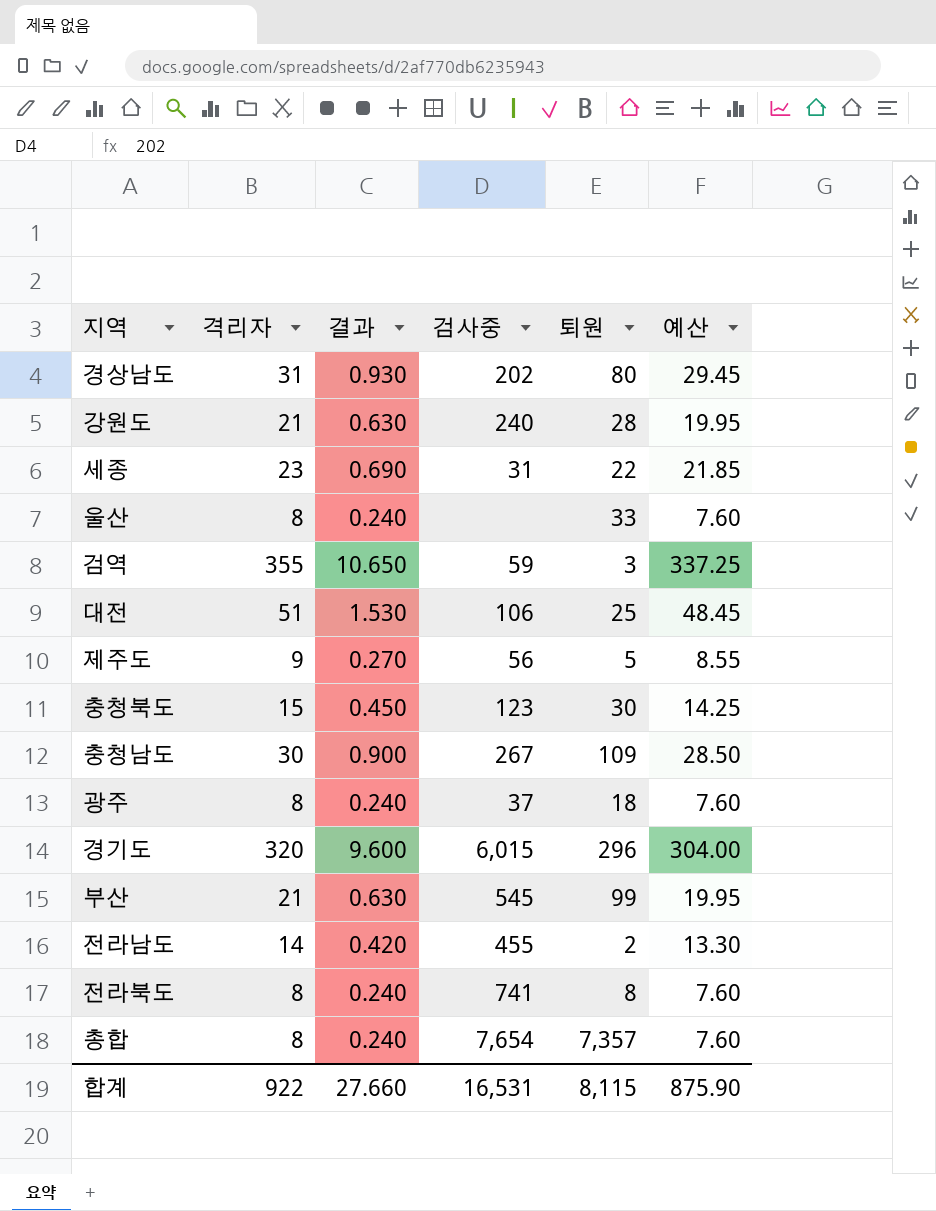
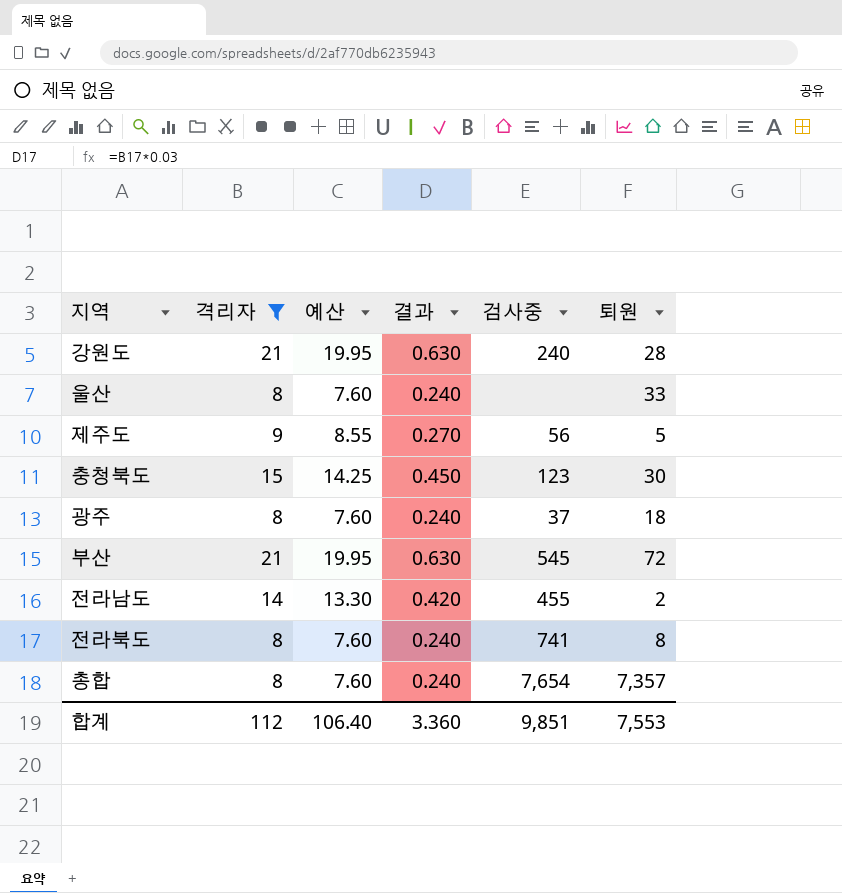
filter: none -> 격리자 <= 21
column 예산 | position: 6 -> 3
부산 | 퇴원: 99 -> 72
합계 | 격리자: 922 -> 112
합계 | 예산: 875.90 -> 106.40
합계 | 결과: 27.660 -> 3.360
합계 | 검사중: 16,531 -> 9,851
합계 | 퇴원: 8,115 -> 7,553

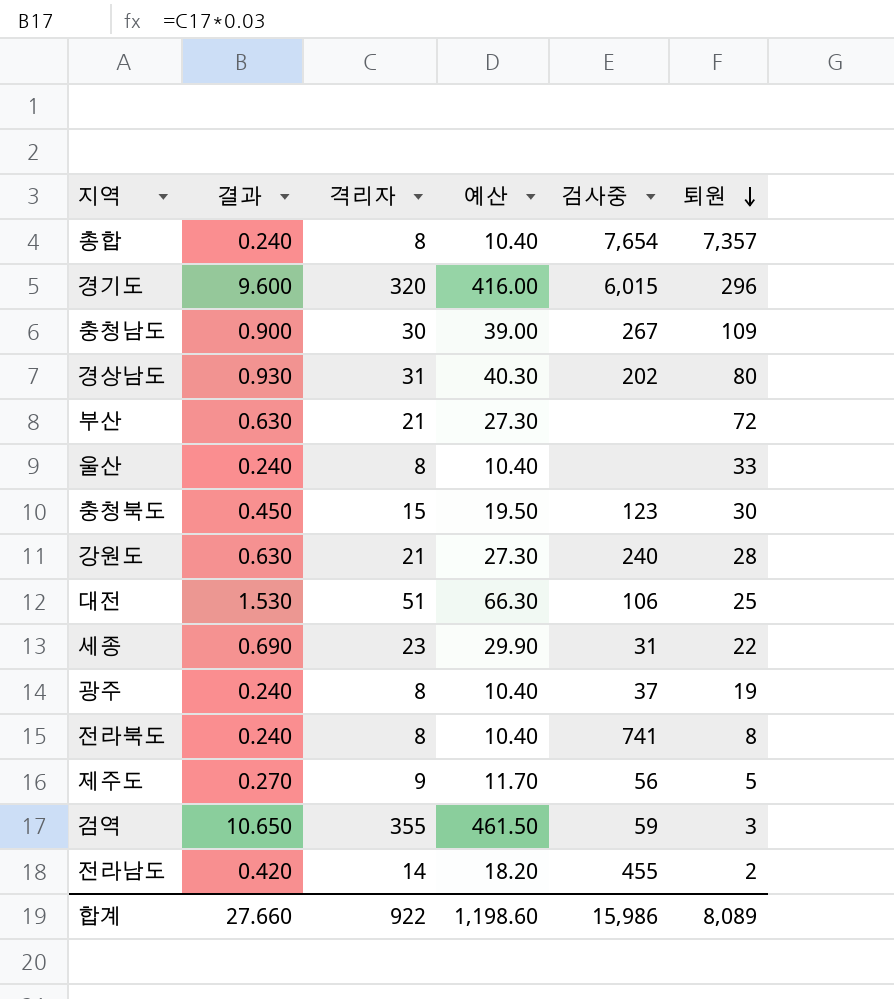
filter: 격리자 <= 21 -> none
row order: none -> 퇴원 descending
column 결과 | position: 4 -> 2
column 예산 | formula: [격리자] * 0.95 -> [격리자] * 1.3
부산 | 검사중: 545 -> none
광주 | 퇴원: 18 -> 19
합계 | 결과: 3.360 -> 27.660
합계 | 격리자: 112 -> 922
합계 | 예산: 106.40 -> 1,198.60
합계 | 검사중: 9,851 -> 15,986
합계 | 퇴원: 7,553 -> 8,089

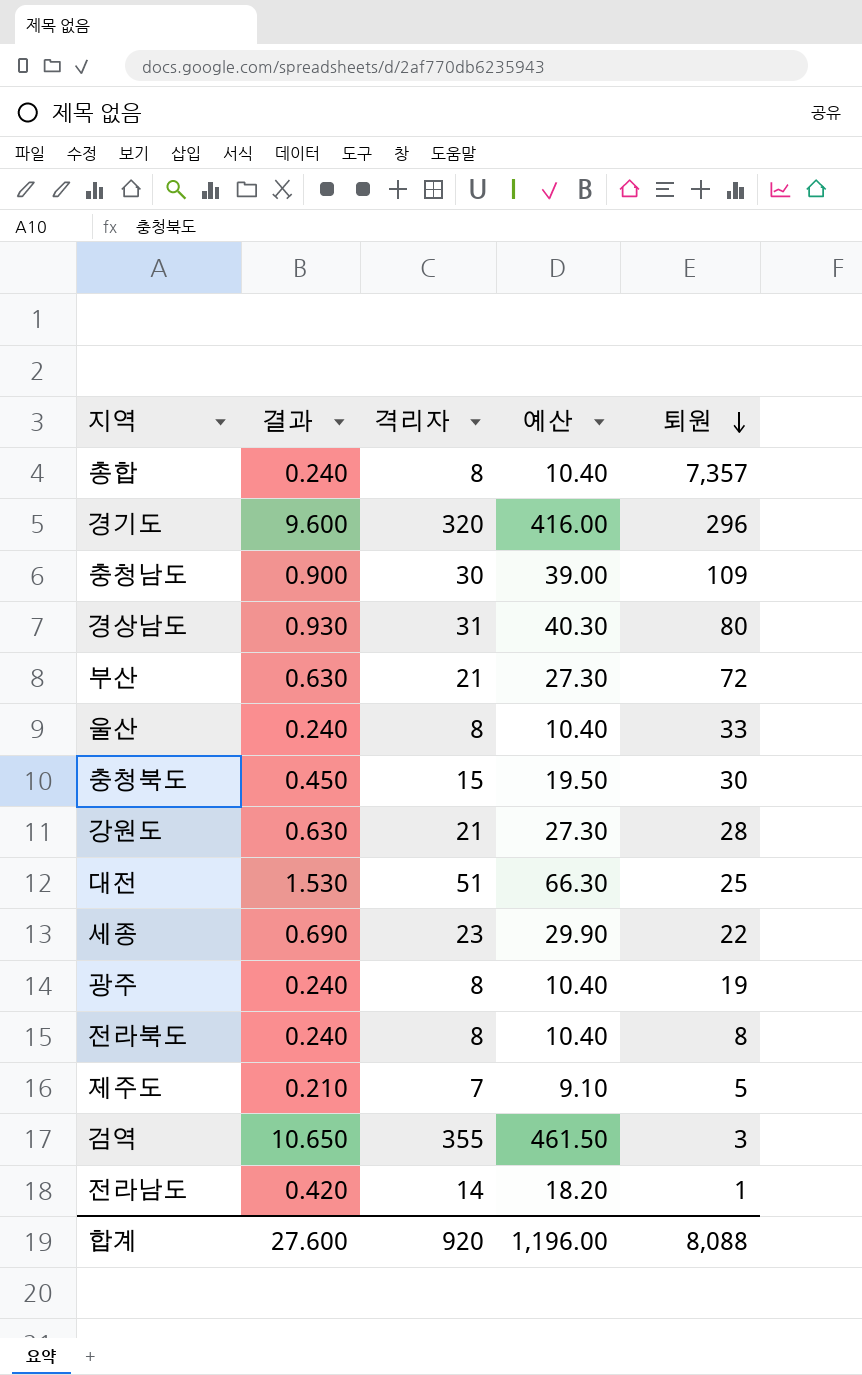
column 검사중 | position: 5 -> none
제주도 | 결과: 0.270 -> 0.210
제주도 | 격리자: 9 -> 7
제주도 | 예산: 11.70 -> 9.10
전라남도 | 퇴원: 2 -> 1
합계 | 결과: 27.660 -> 27.600
합계 | 격리자: 922 -> 920
합계 | 예산: 1,198.60 -> 1,196.00
합계 | 퇴원: 8,089 -> 8,088

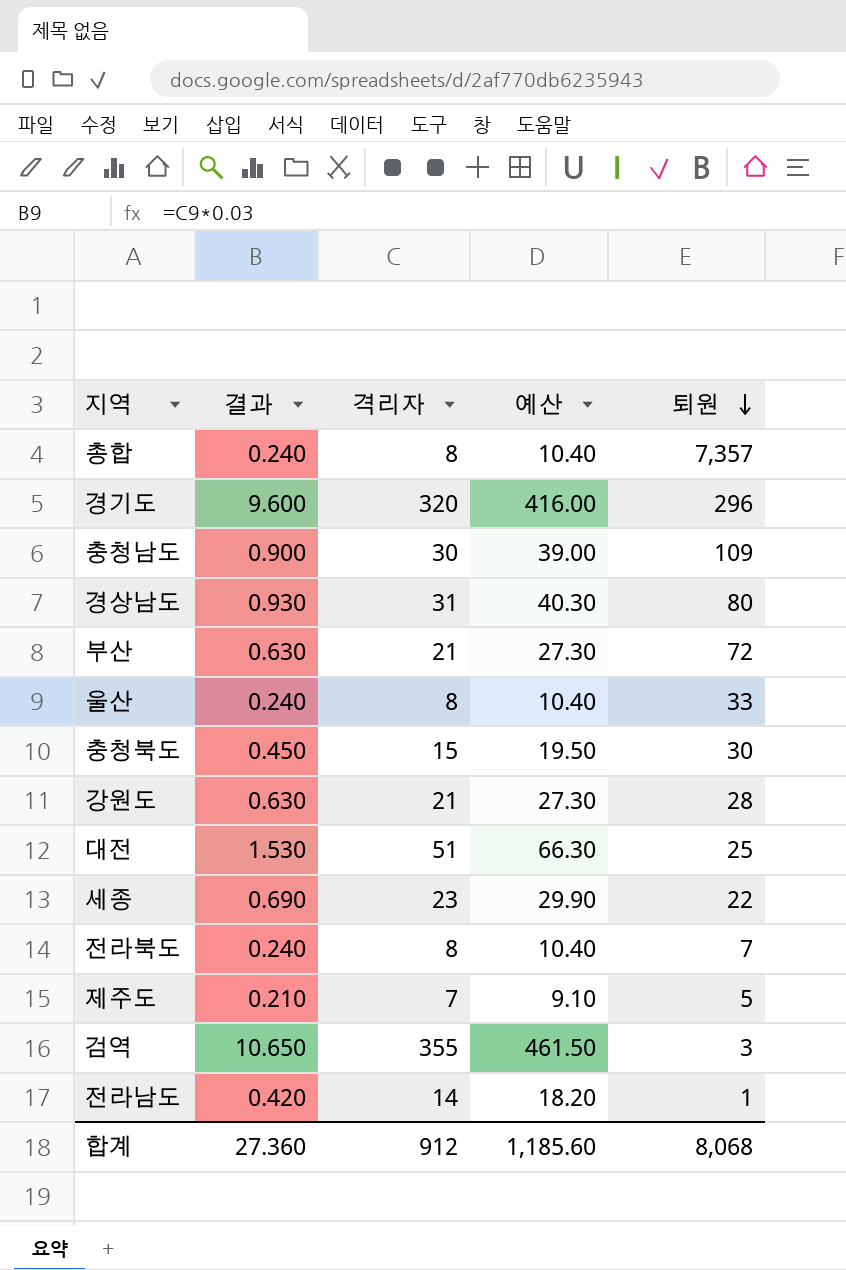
row 광주: 0.240 | 8 | 10.40 | 19 -> none
전라북도 | 퇴원: 8 -> 7
합계 | 결과: 27.600 -> 27.360
합계 | 격리자: 920 -> 912
합계 | 예산: 1,196.00 -> 1,185.60
합계 | 퇴원: 8,088 -> 8,068

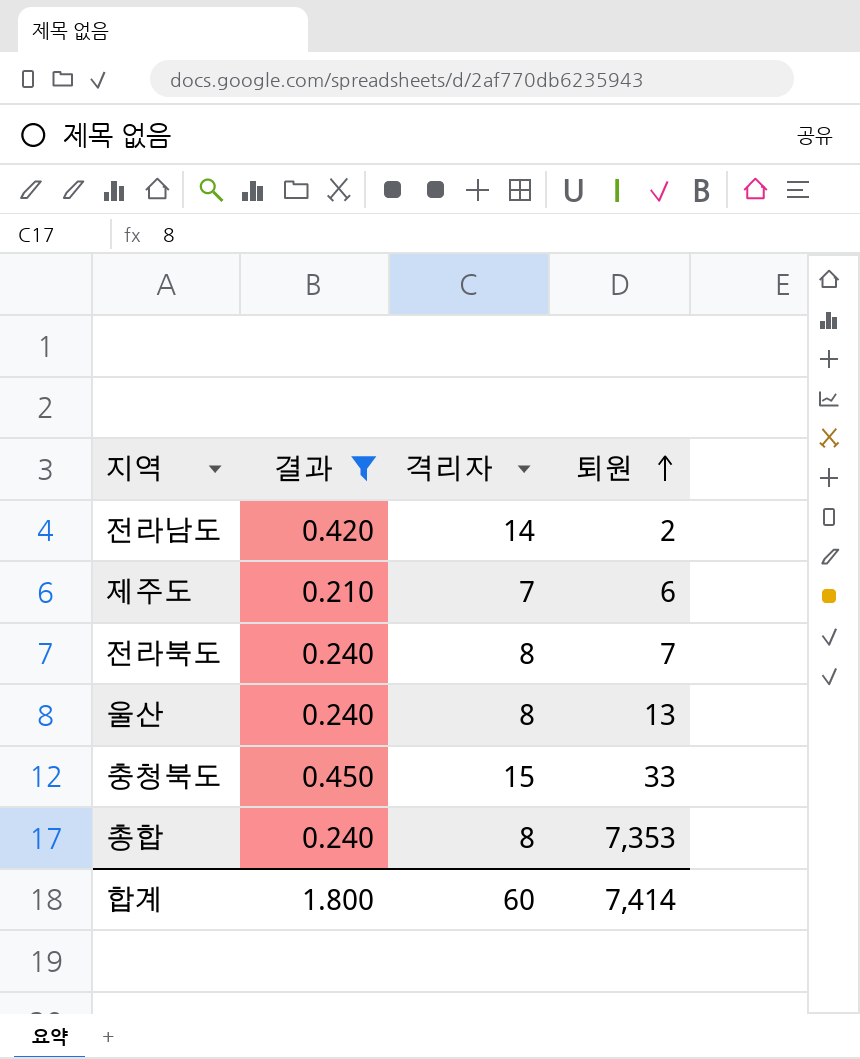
filter: none -> 결과 <= 0.450
row order: 퇴원 descending -> 퇴원 ascending
column 예산 | formula: [격리자] * 1.3 -> none
전라남도 | 퇴원: 1 -> 2
제주도 | 퇴원: 5 -> 6
울산 | 퇴원: 33 -> 13
충청북도 | 퇴원: 30 -> 33
총합 | 퇴원: 7,357 -> 7,353
합계 | 결과: 27.360 -> 1.800
합계 | 격리자: 912 -> 60
합계 | 퇴원: 8,068 -> 7,414

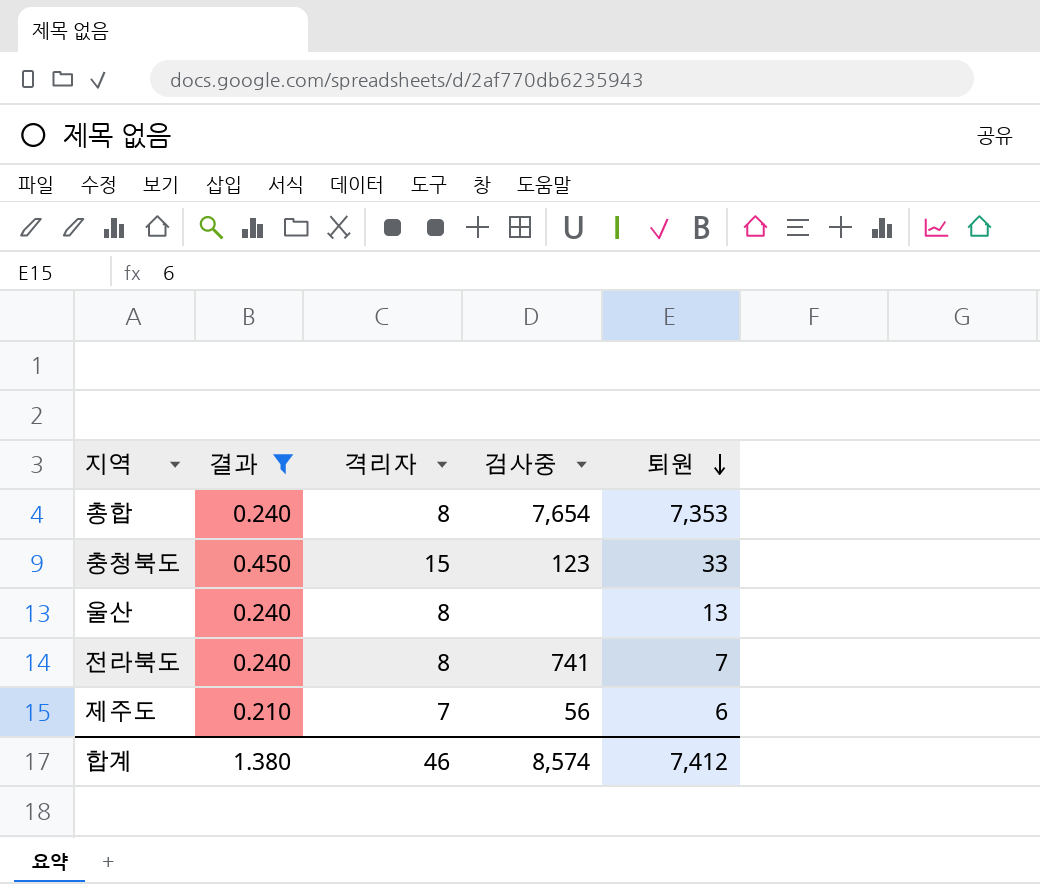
row order: 퇴원 ascending -> 퇴원 descending
column 검사중 | position: none -> 4
row 전라남도: 0.420 | 14 | 2 -> none
합계 | 결과: 1.800 -> 1.380
합계 | 격리자: 60 -> 46
합계 | 퇴원: 7,414 -> 7,412

